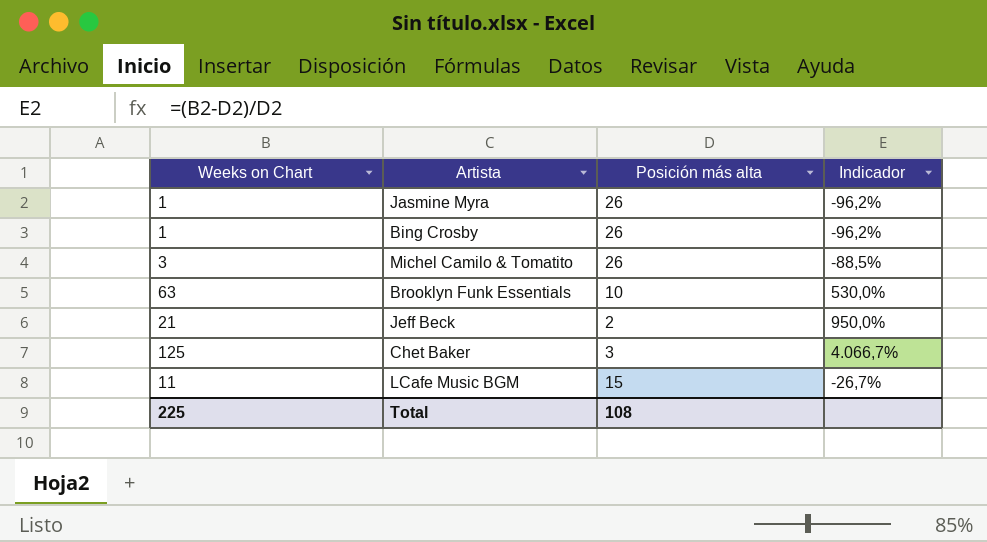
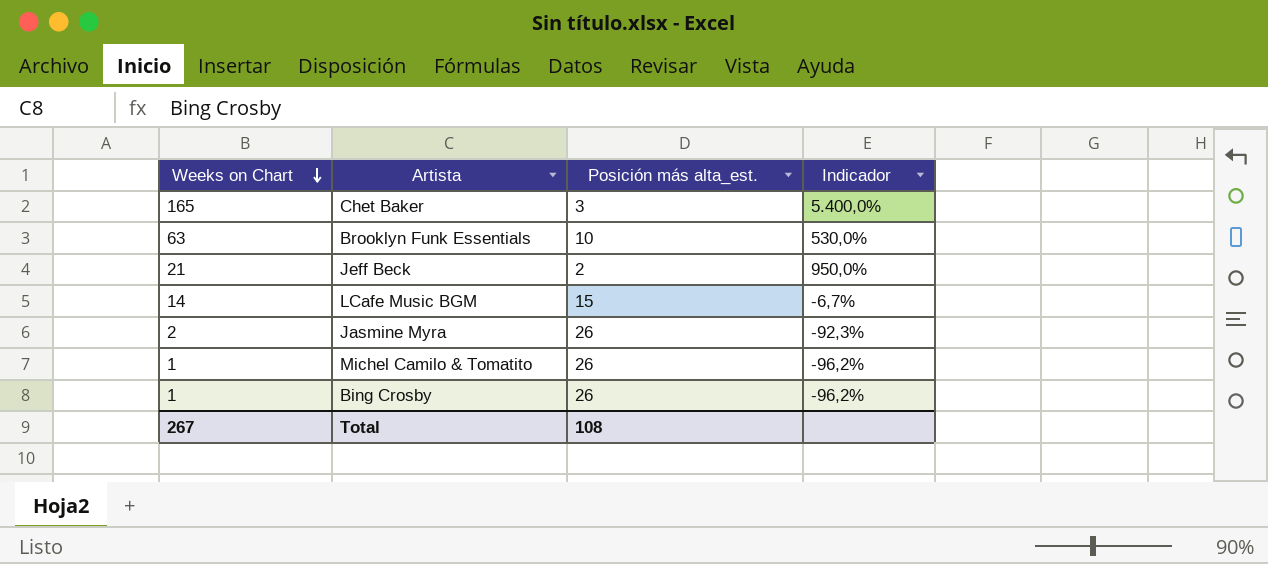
row order: none -> Weeks on Chart descending
column name: Posición más alta -> Posición más alta_est.
Chet Baker | Weeks on Chart: 125 -> 165
Chet Baker | Indicador: 4.066,7% -> 5.400,0%
LCafe Music BGM | Weeks on Chart: 11 -> 14
LCafe Music BGM | Indicador: -26,7% -> -6,7%
Jasmine Myra | Weeks on Chart: 1 -> 2
Jasmine Myra | Indicador: -96,2% -> -92,3%
Michel Camilo & Tomatito | Weeks on Chart: 3 -> 1
Michel Camilo & Tomatito | Indicador: -88,5% -> -96,2%
Total | Weeks on Chart: 225 -> 267

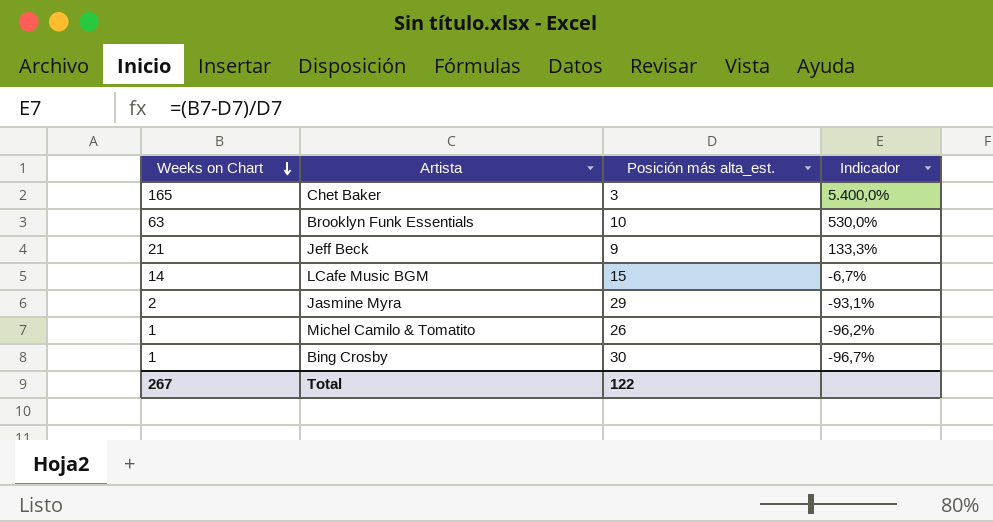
Jeff Beck | Posición más alta_est.: 2 -> 9
Jeff Beck | Indicador: 950,0% -> 133,3%
Jasmine Myra | Posición más alta_est.: 26 -> 29
Jasmine Myra | Indicador: -92,3% -> -93,1%
Bing Crosby | Posición más alta_est.: 26 -> 30
Bing Crosby | Indicador: -96,2% -> -96,7%
Total | Posición más alta_est.: 108 -> 122

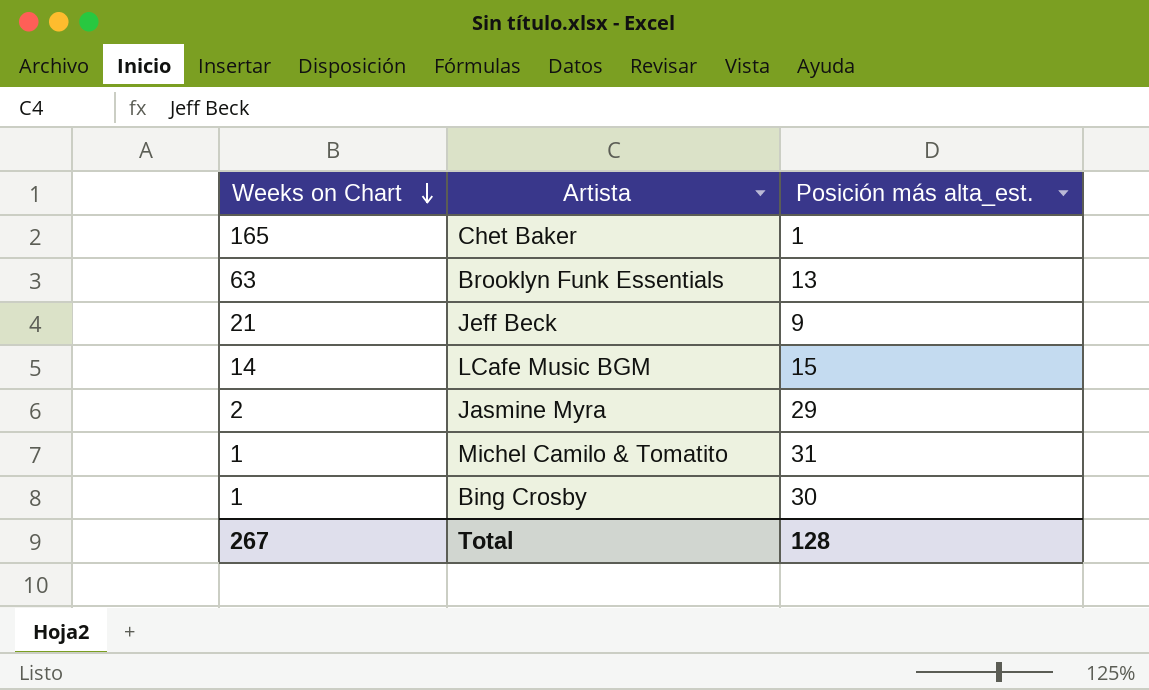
column Indicador | formula: ([Weeks on Chart] - [Posición más alta_est.]) / [Posición más alta_est.] -> none
Chet Baker | Posición más alta_est.: 3 -> 1
Brooklyn Funk Essentials | Posición más alta_est.: 10 -> 13
Michel Camilo & Tomatito | Posición más alta_est.: 26 -> 31
Total | Posición más alta_est.: 122 -> 128

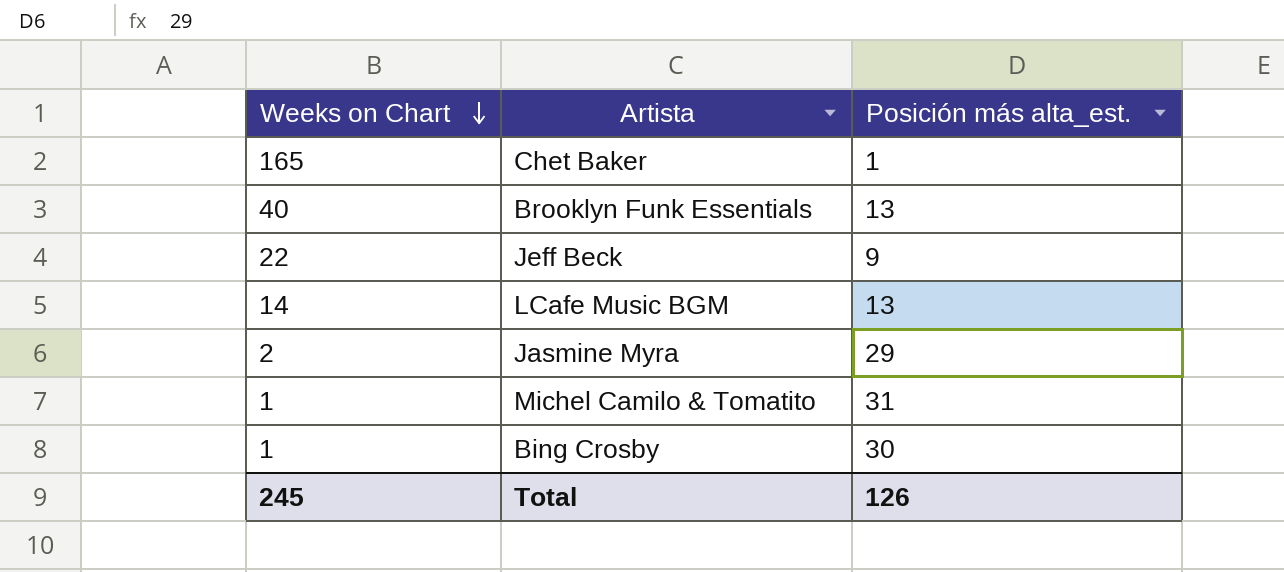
Brooklyn Funk Essentials | Weeks on Chart: 63 -> 40
Jeff Beck | Weeks on Chart: 21 -> 22
LCafe Music BGM | Posición más alta_est.: 15 -> 13
Total | Weeks on Chart: 267 -> 245
Total | Posición más alta_est.: 128 -> 126

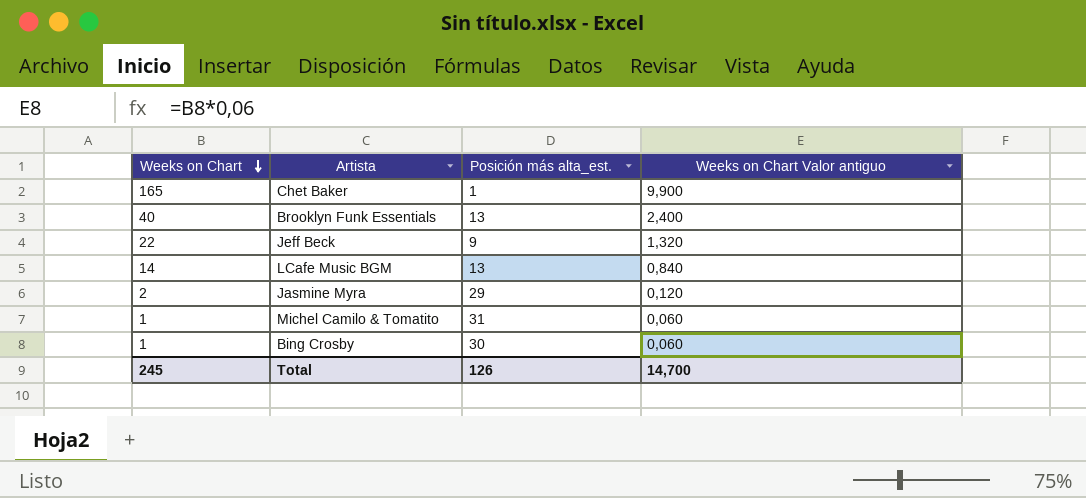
column Weeks on Chart Valor antiguo | formula: none -> [Weeks on Chart] * 0,06

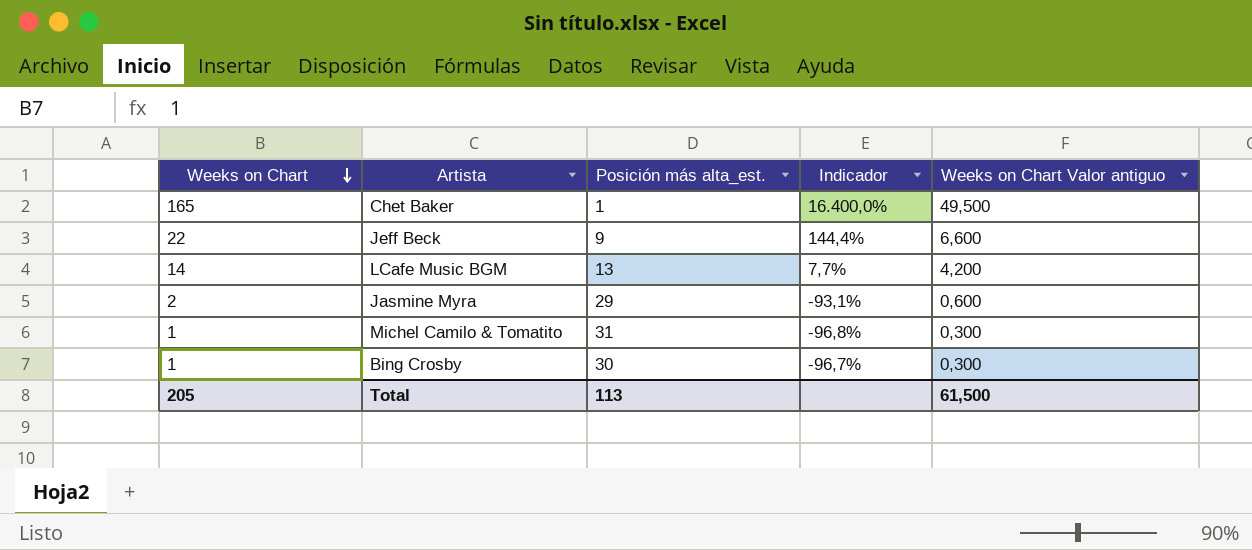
column Indicador | formula: none -> ([Weeks on Chart] - [Posición más alta_est.]) / [Posición más alta_est.]
column Weeks on Chart Valor antiguo | formula: [Weeks on Chart] * 0,06 -> [Weeks on Chart] * 0,3
row Brooklyn Funk Essentials: 40 | 13 | 2,400 -> none
Total | Weeks on Chart: 245 -> 205
Total | Posición más alta_est.: 126 -> 113
Total | Weeks on Chart Valor antiguo: 14,700 -> 61,500

